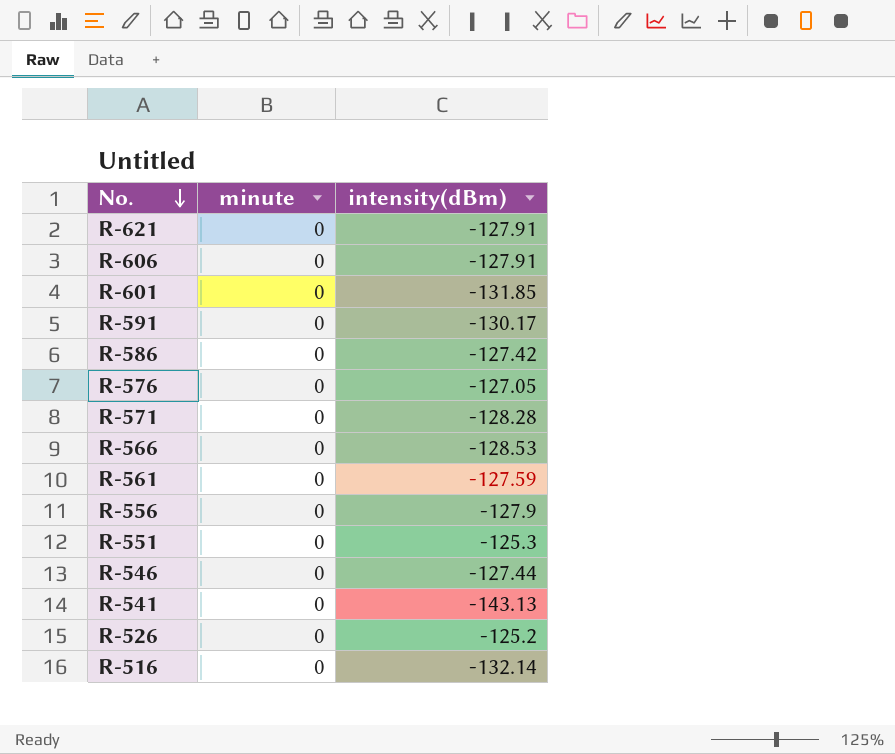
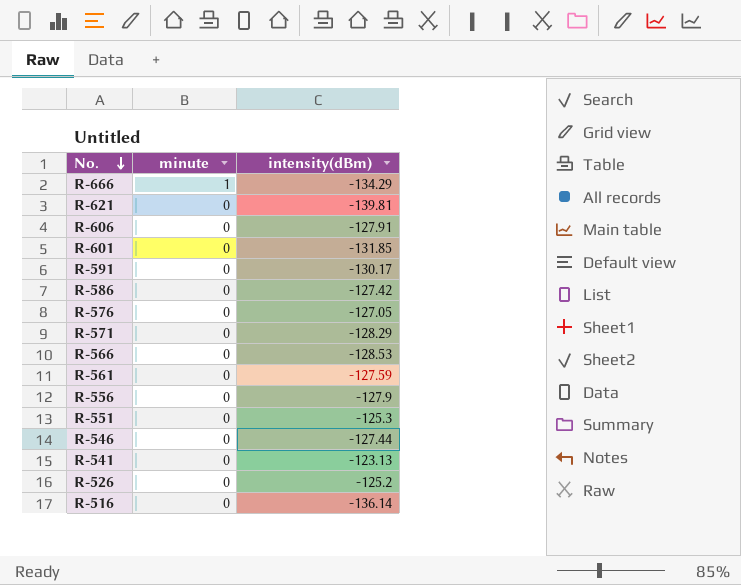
row R-666: none -> 1 | -134.29
R-621 | intensity(dBm): -127.91 -> -139.81
R-571 | intensity(dBm): -128.28 -> -128.29
R-541 | intensity(dBm): -143.13 -> -123.13
R-516 | intensity(dBm): -132.14 -> -136.14

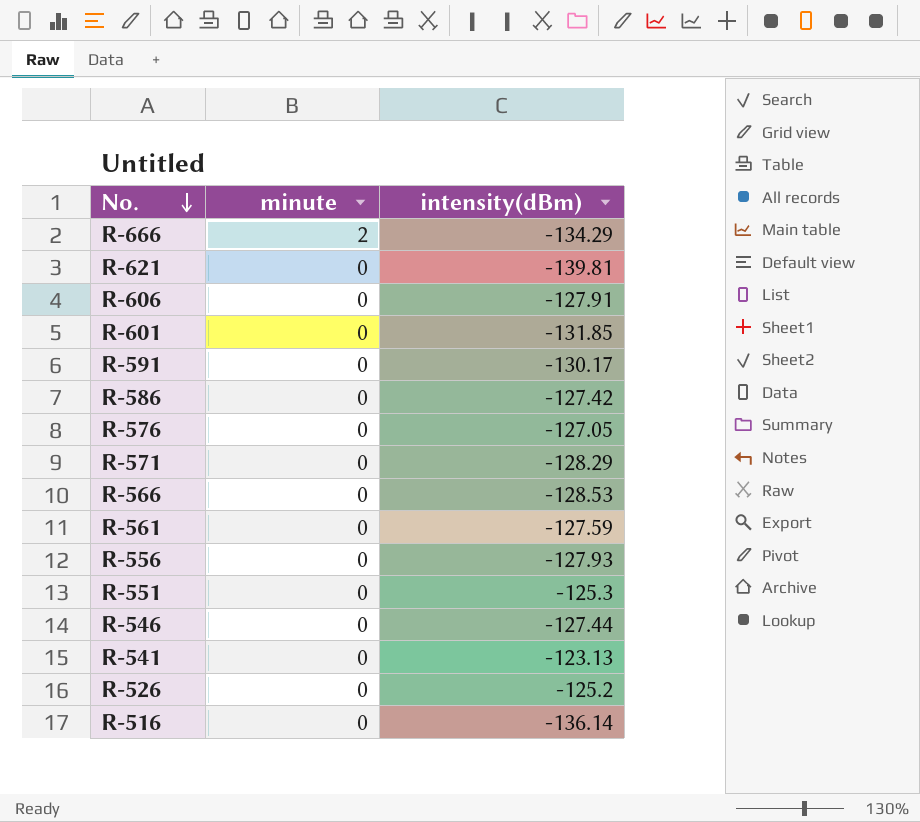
R-666 | minute: 1 -> 2
R-556 | intensity(dBm): -127.9 -> -127.93

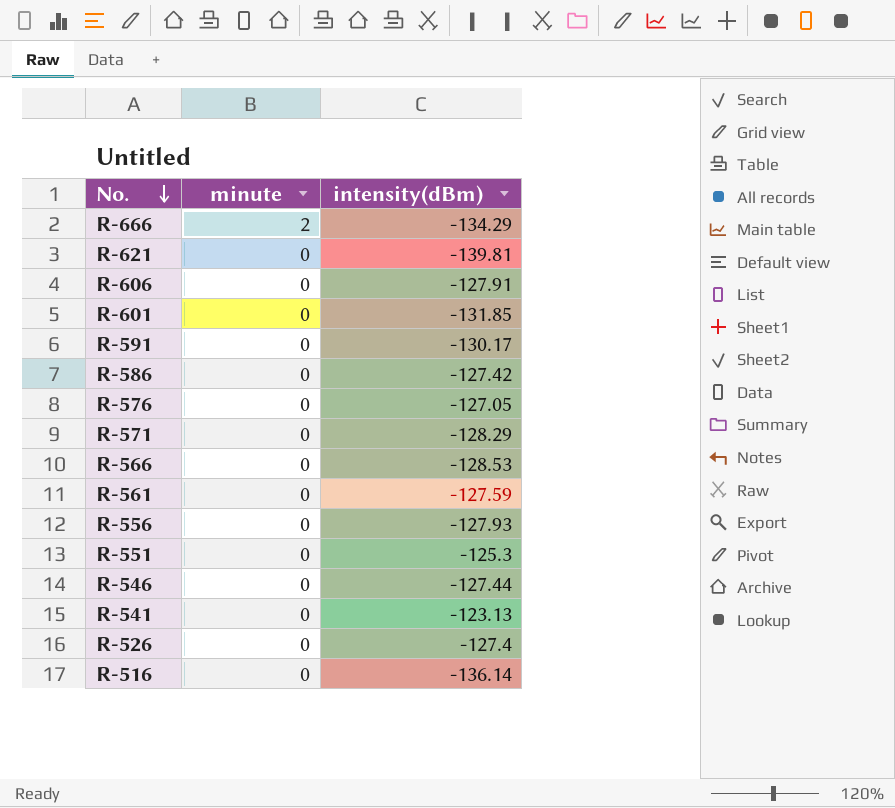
R-526 | intensity(dBm): -125.2 -> -127.4

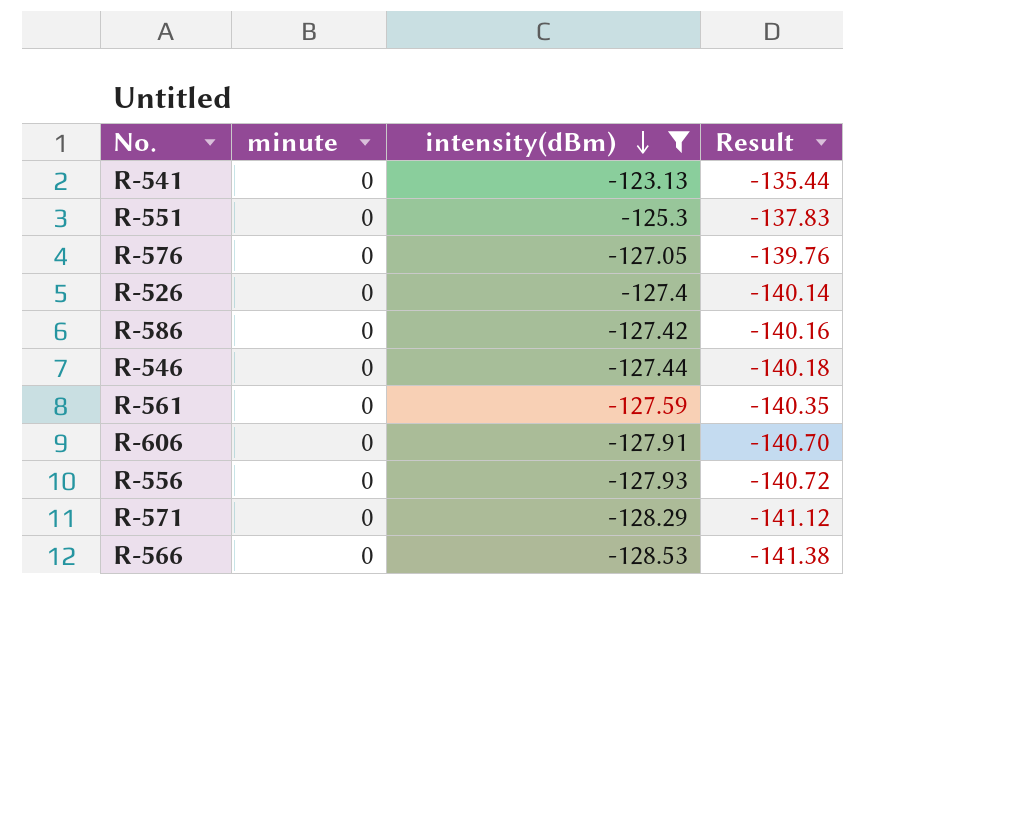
filter: none -> intensity(dBm) >= -128.53
row order: No. descending -> intensity(dBm) descending
column Result | formula: none -> [intensity(dBm)] * 1.1

